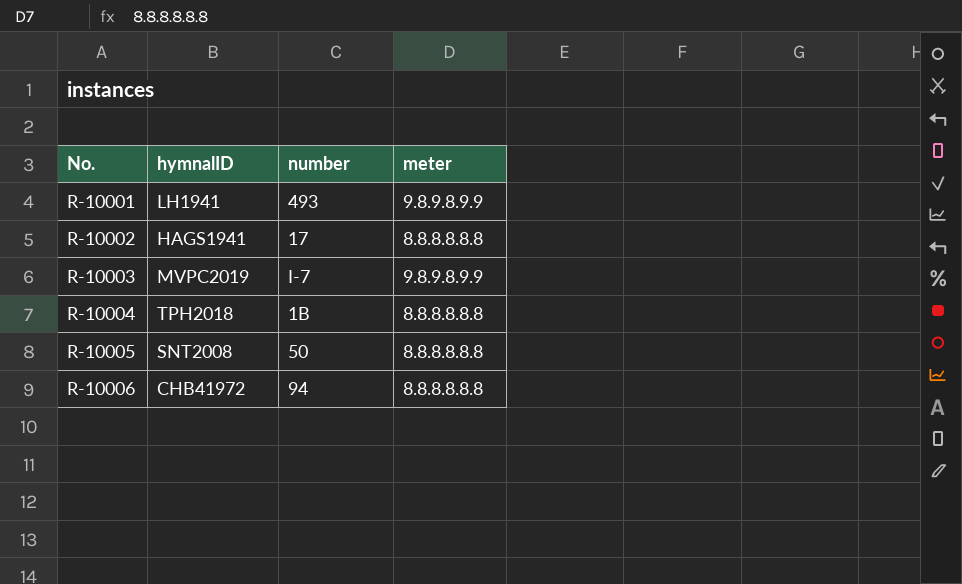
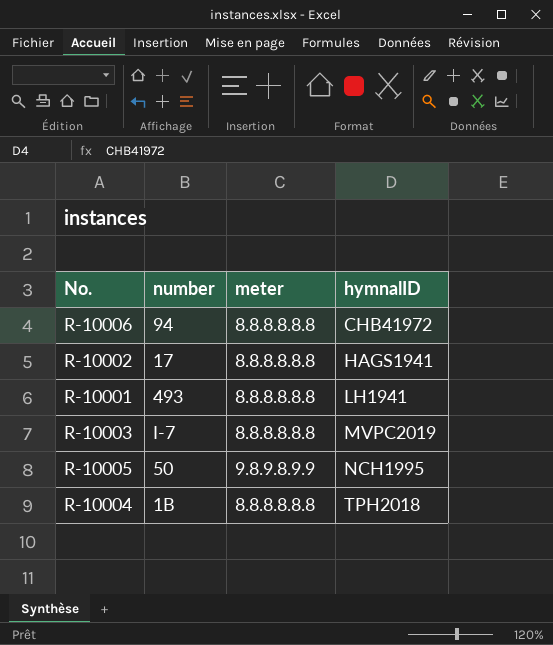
row order: No. ascending -> hymnalID ascending
column hymnalID | position: 2 -> 4
R-10001 | meter: 9.8.9.8.9.9 -> 8.8.8.8.8.8
R-10003 | meter: 9.8.9.8.9.9 -> 8.8.8.8.8.8
R-10005 | meter: 8.8.8.8.8.8 -> 9.8.9.8.9.9
R-10005 | hymnalID: SNT2008 -> NCH1995

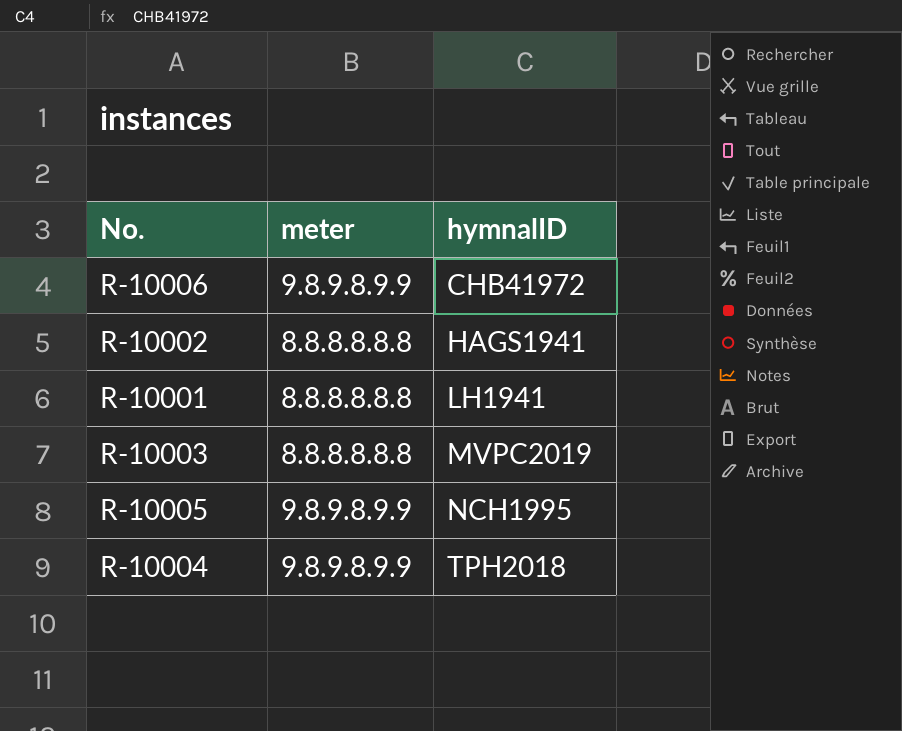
column number | position: 2 -> none
R-10006 | meter: 8.8.8.8.8.8 -> 9.8.9.8.9.9
R-10004 | meter: 8.8.8.8.8.8 -> 9.8.9.8.9.9

